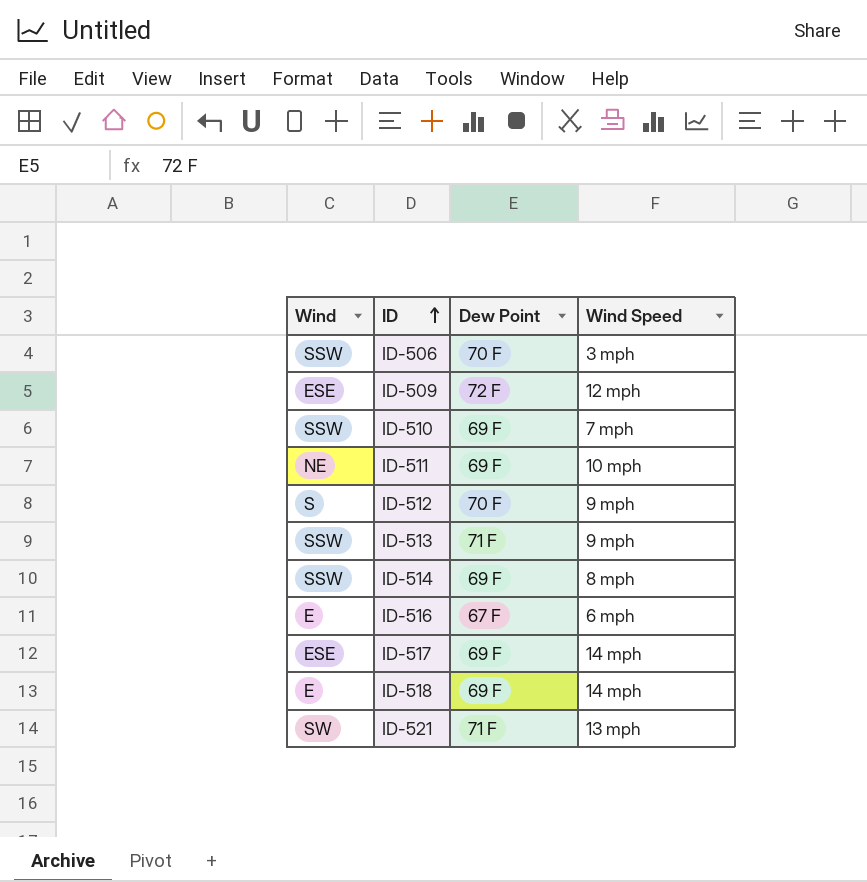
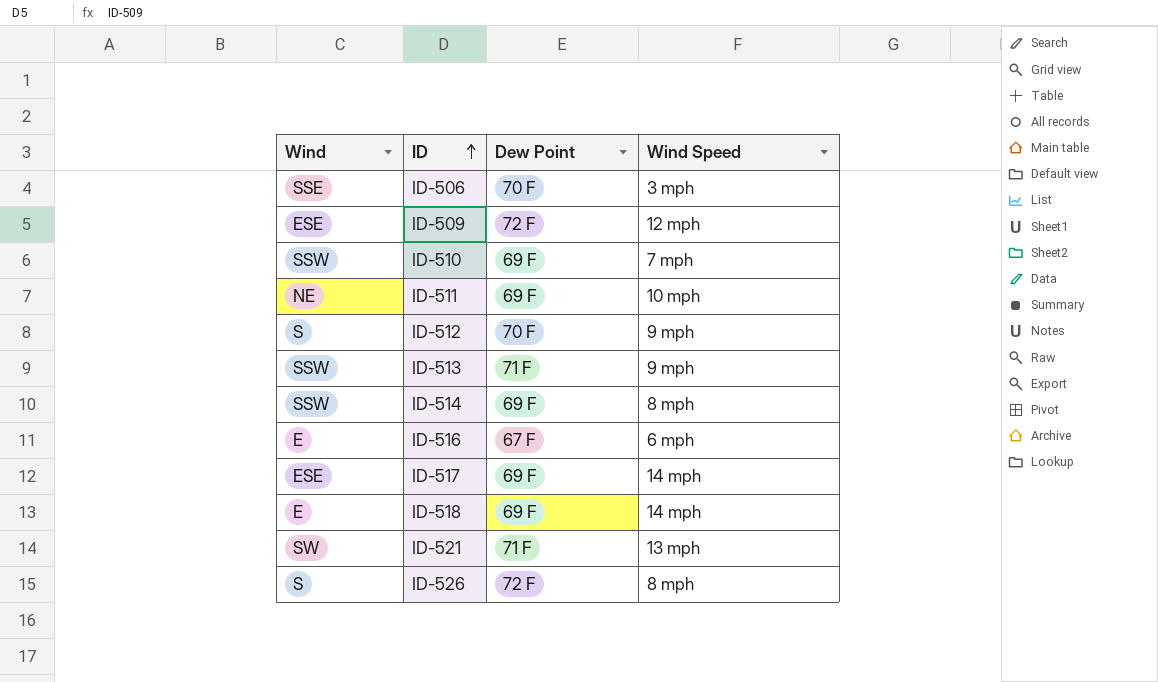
ID-506 | Wind: SSW -> SSE
row ID-526: none -> S | 72 F | 8 mph

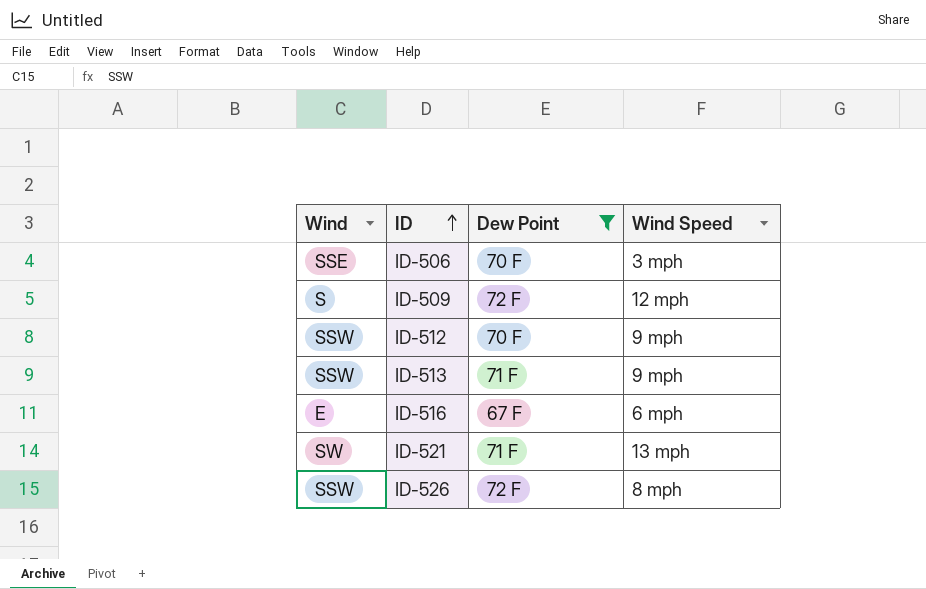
filter: none -> Dew Point != 69 F
ID-509 | Wind: ESE -> S
ID-512 | Wind: S -> SSW
ID-526 | Wind: S -> SSW

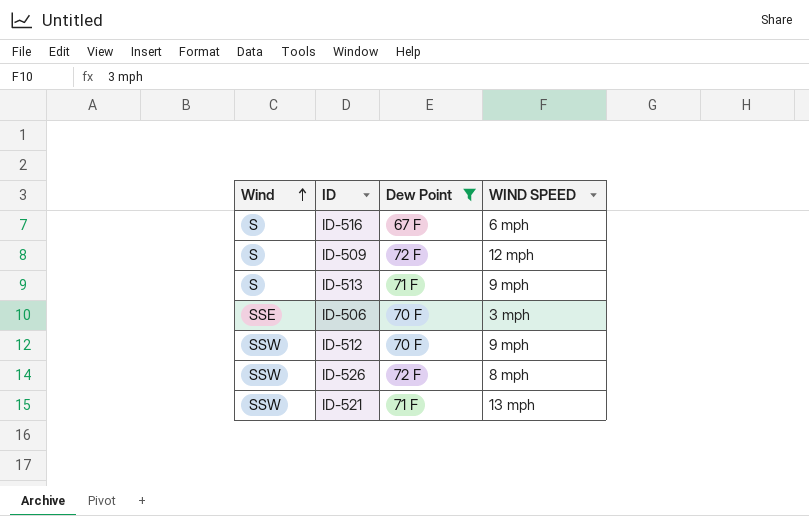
row order: ID ascending -> Wind ascending
column name: Wind Speed -> WIND SPEED
ID-516 | Wind: E -> S
ID-513 | Wind: SSW -> S
ID-521 | Wind: SW -> SSW

